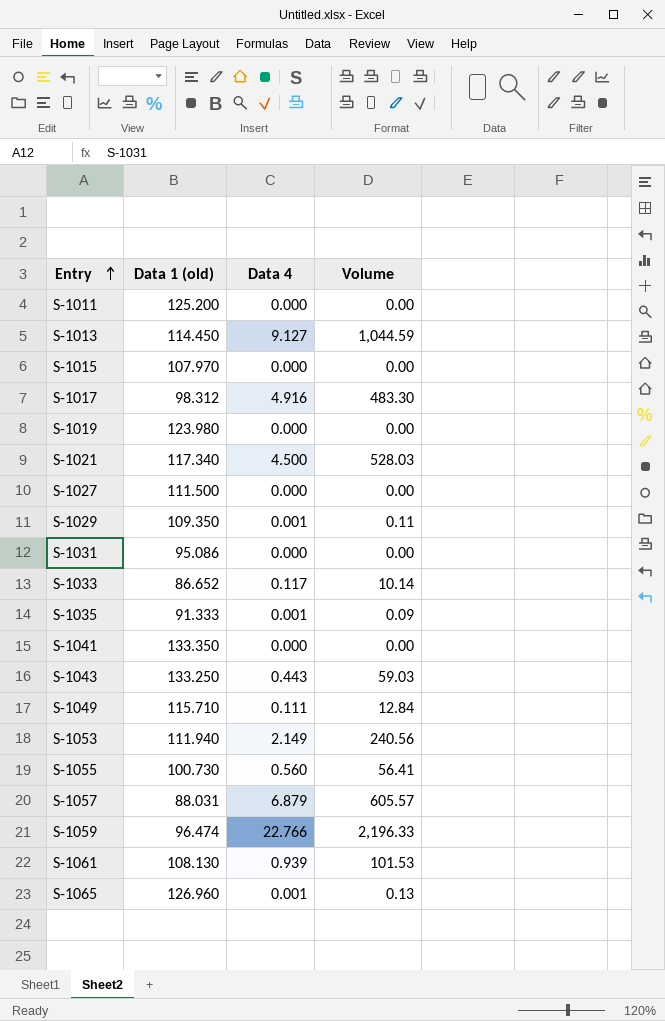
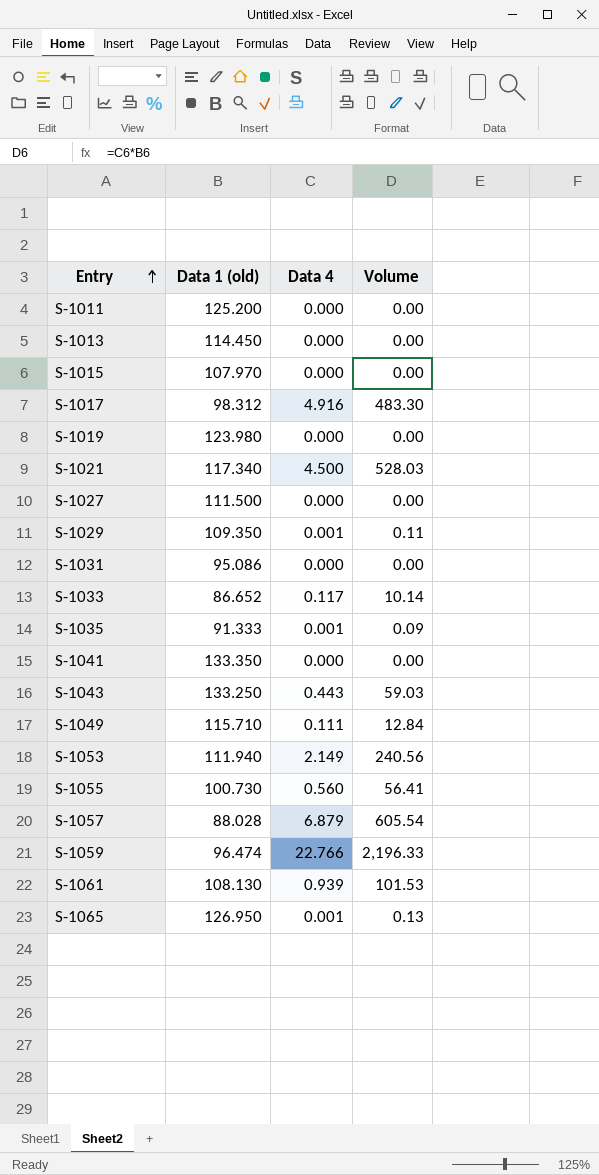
S-1013 | Data 4: 9.127 -> 0.000
S-1013 | Volume: 1,044.59 -> 0.00
S-1057 | Data 1 (old): 88.031 -> 88.028
S-1057 | Volume: 605.57 -> 605.54
S-1065 | Data 1 (old): 126.960 -> 126.950

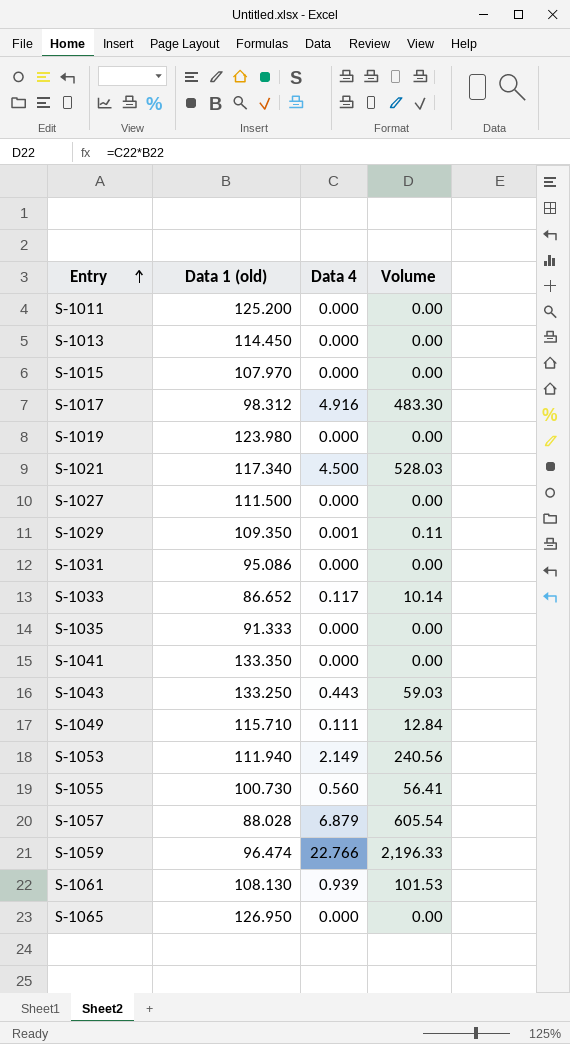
S-1035 | Data 4: 0.001 -> 0.000
S-1035 | Volume: 0.09 -> 0.00
S-1065 | Data 4: 0.001 -> 0.000
S-1065 | Volume: 0.13 -> 0.00

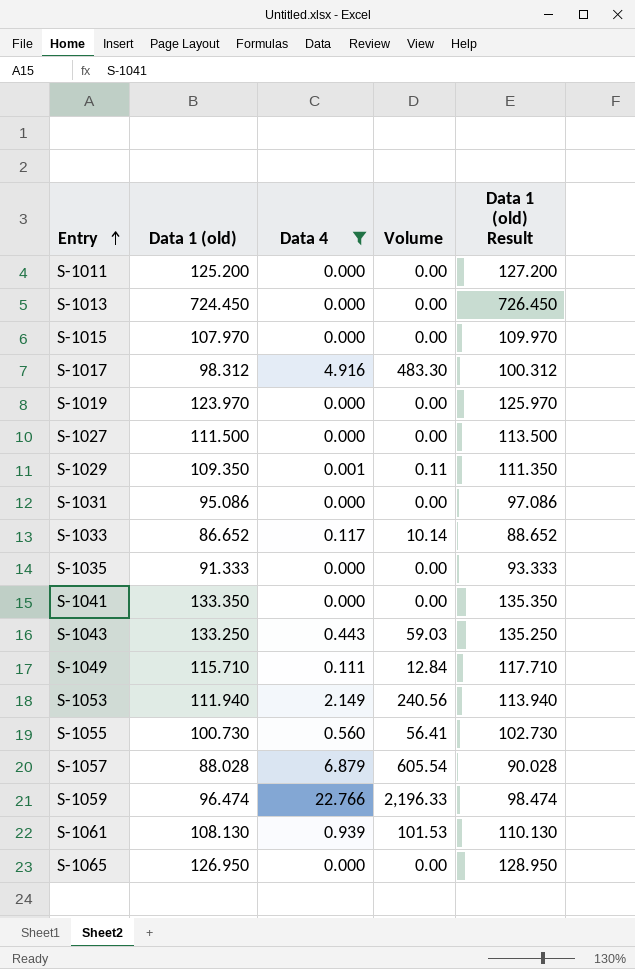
filter: none -> Data 4 != 4.500
column Data 1 (old) Result | formula: none -> [Data 1 (old)] + 2
S-1013 | Data 1 (old): 114.450 -> 724.450
S-1019 | Data 1 (old): 123.980 -> 123.970

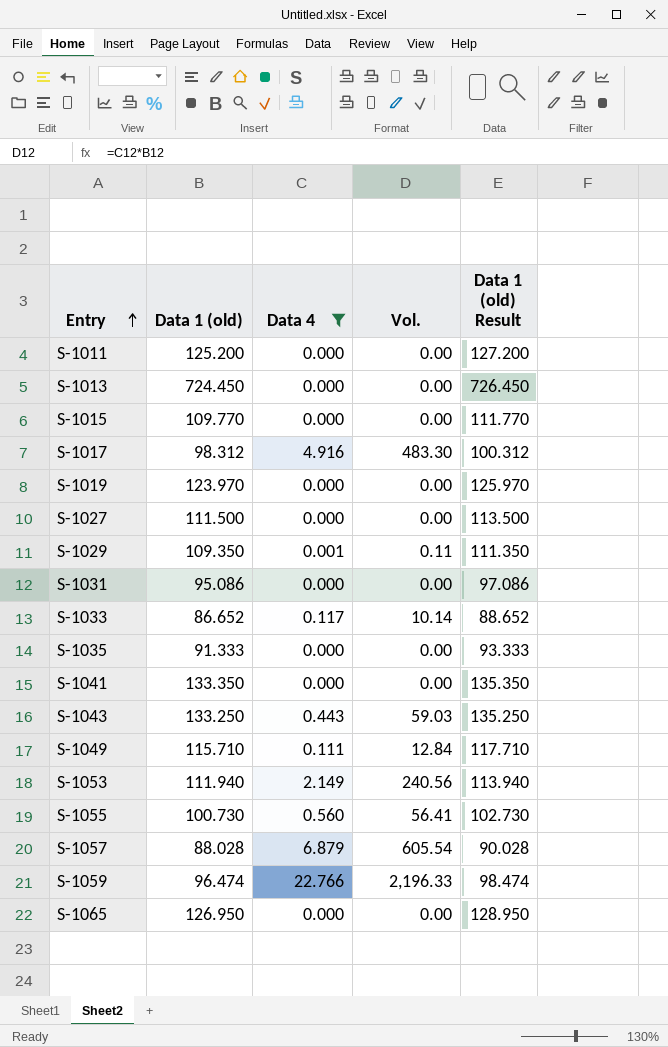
column name: Volume -> Vol.
row S-1061: 108.130 | 0.939 | 101.53 | 110.130 -> none
S-1015 | Data 1 (old): 107.970 -> 109.770
S-1015 | Data 1 (old) Result: 109.970 -> 111.770

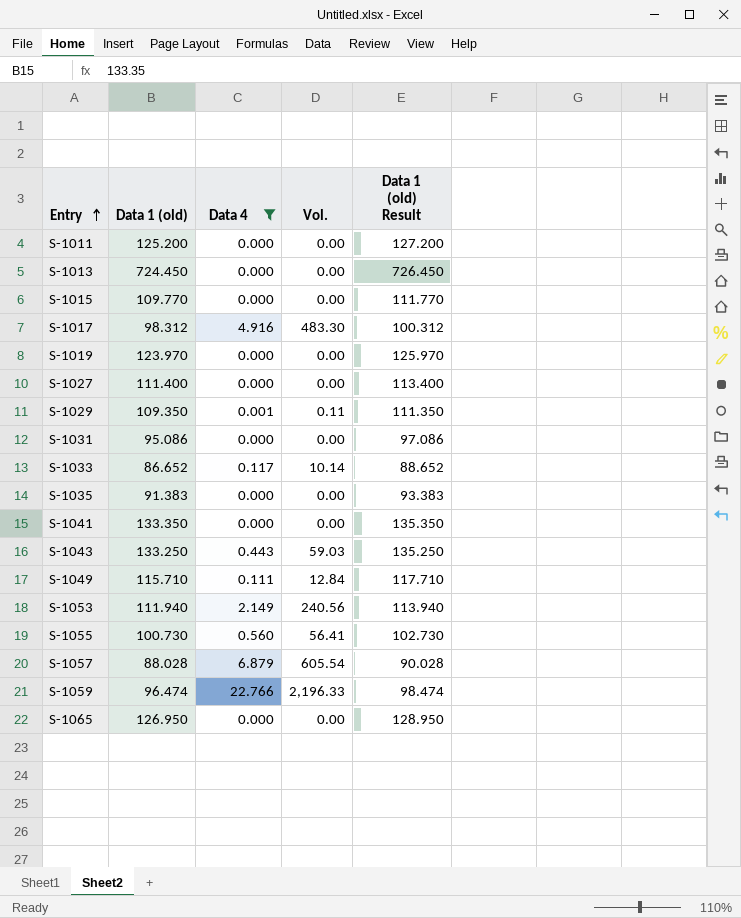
S-1027 | Data 1 (old): 111.500 -> 111.400
S-1027 | Data 1 (old) Result: 113.500 -> 113.400
S-1035 | Data 1 (old): 91.333 -> 91.383
S-1035 | Data 1 (old) Result: 93.333 -> 93.383

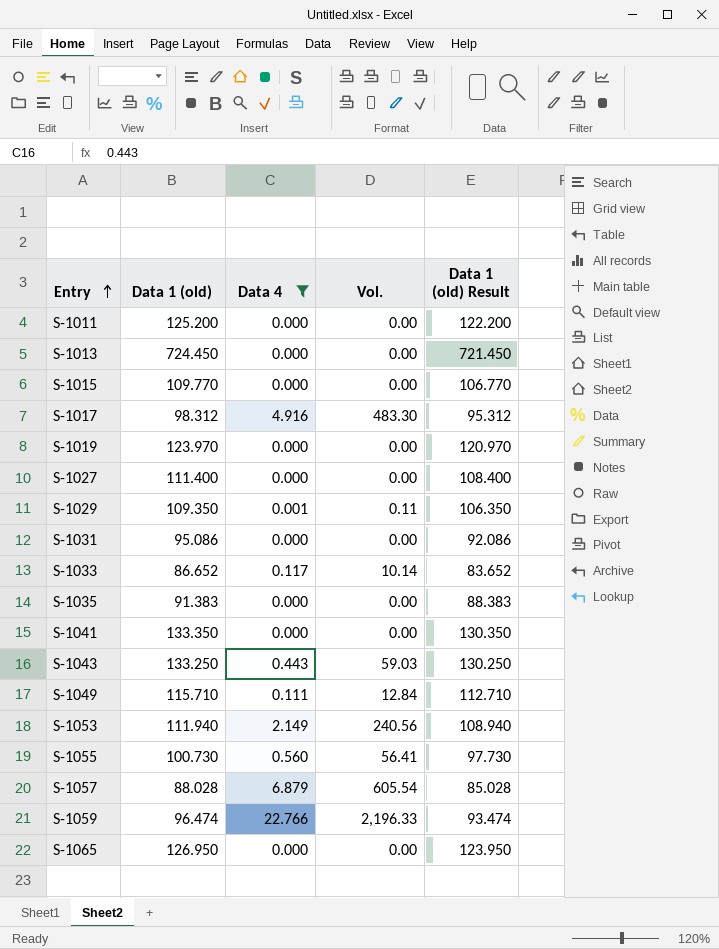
column Data 1 (old) Result | formula: [Data 1 (old)] + 2 -> [Data 1 (old)] - 3

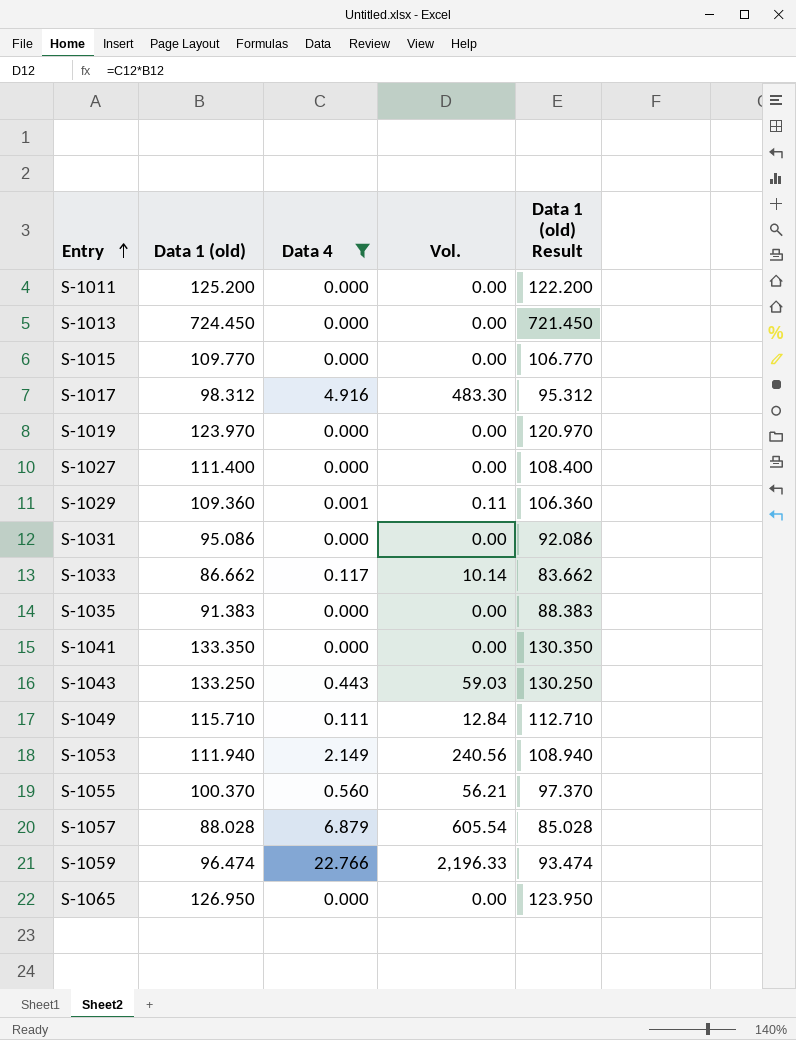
S-1029 | Data 1 (old): 109.350 -> 109.360
S-1029 | Data 1 (old) Result: 106.350 -> 106.360
S-1033 | Data 1 (old): 86.652 -> 86.662
S-1033 | Data 1 (old) Result: 83.652 -> 83.662
S-1055 | Data 1 (old): 100.730 -> 100.370
S-1055 | Vol.: 56.41 -> 56.21
S-1055 | Data 1 (old) Result: 97.730 -> 97.370

